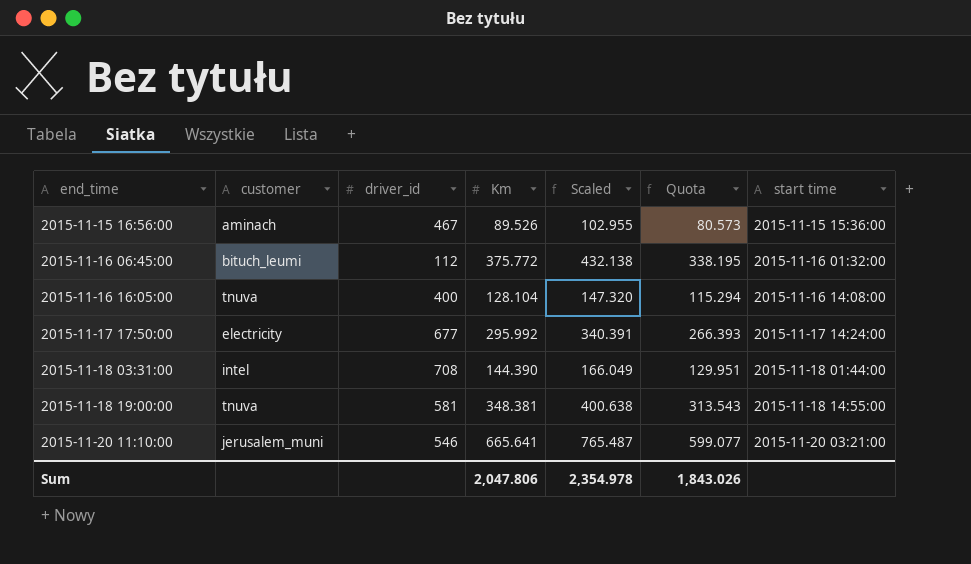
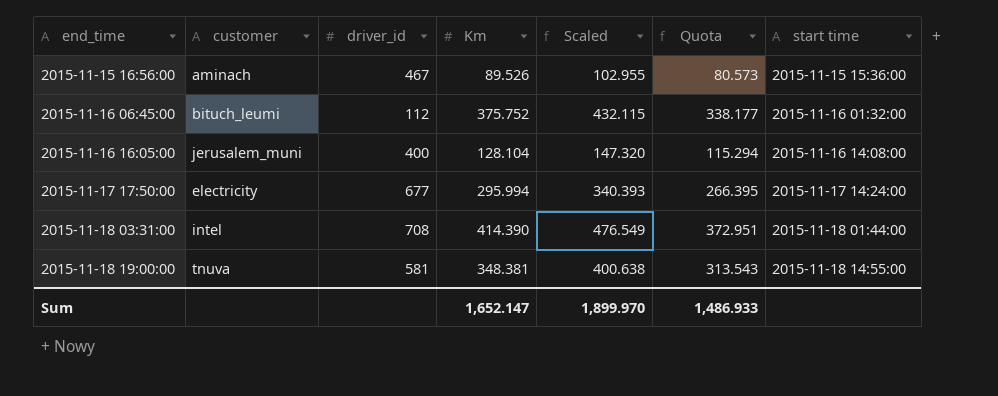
row 2015-11-20 11:10:00: jerusalem_muni | 546 | 665.641 | 765.487 | 599.077 | 2015-11-20 03:21:00 -> none
2015-11-16 06:45:00 | Km: 375.772 -> 375.752
2015-11-16 06:45:00 | Scaled: 432.138 -> 432.115
2015-11-16 06:45:00 | Quota: 338.195 -> 338.177
2015-11-16 16:05:00 | customer: tnuva -> jerusalem_muni
2015-11-17 17:50:00 | Km: 295.992 -> 295.994
2015-11-17 17:50:00 | Scaled: 340.391 -> 340.393
2015-11-17 17:50:00 | Quota: 266.393 -> 266.395
2015-11-18 03:31:00 | Km: 144.390 -> 414.390
2015-11-18 03:31:00 | Scaled: 166.049 -> 476.549
2015-11-18 03:31:00 | Quota: 129.951 -> 372.951
Sum | Km: 2,047.806 -> 1,652.147
Sum | Scaled: 2,354.978 -> 1,899.970
Sum | Quota: 1,843.026 -> 1,486.933

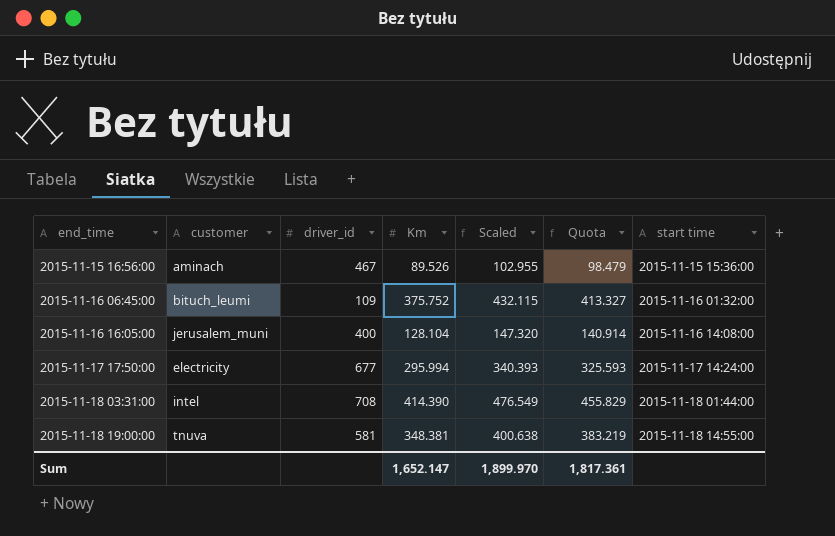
column Quota | formula: [Km] * 0.9 -> [Km] * 1.1
2015-11-16 06:45:00 | driver_id: 112 -> 109
Sum | Quota: 1,486.933 -> 1,817.361

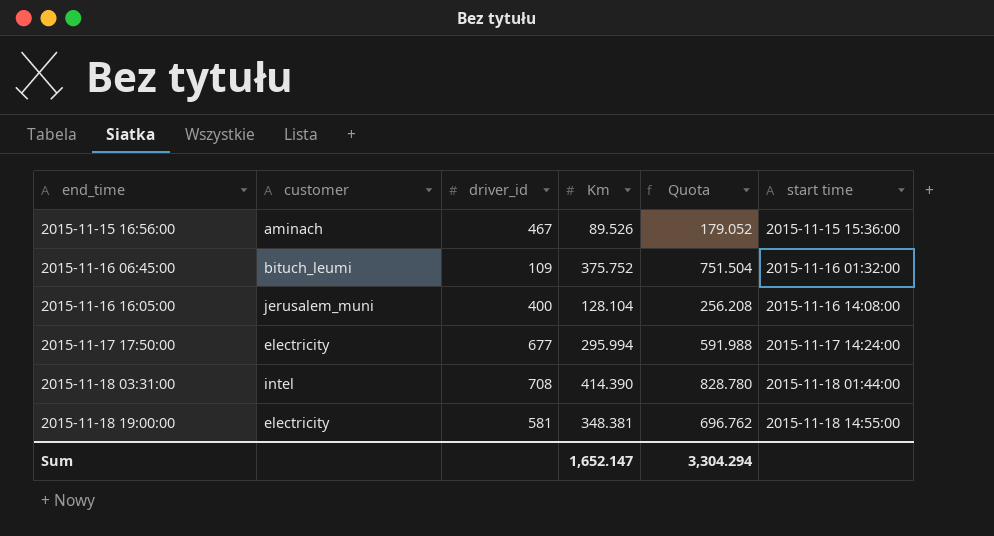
column Scaled | formula: [Km] * 1.15 -> none
column Quota | formula: [Km] * 1.1 -> [Km] * 2
2015-11-18 19:00:00 | customer: tnuva -> electricity
Sum | Quota: 1,817.361 -> 3,304.294

